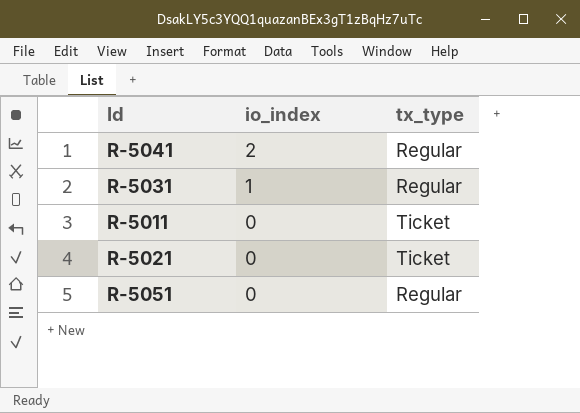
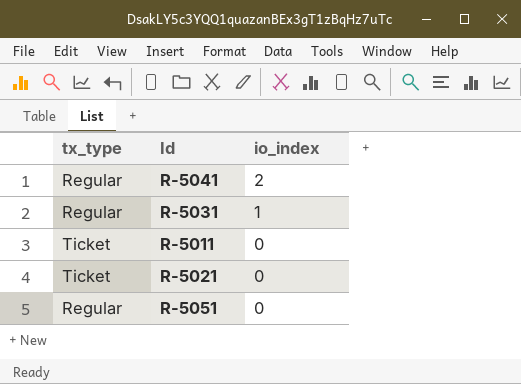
column tx_type | position: 3 -> 1

